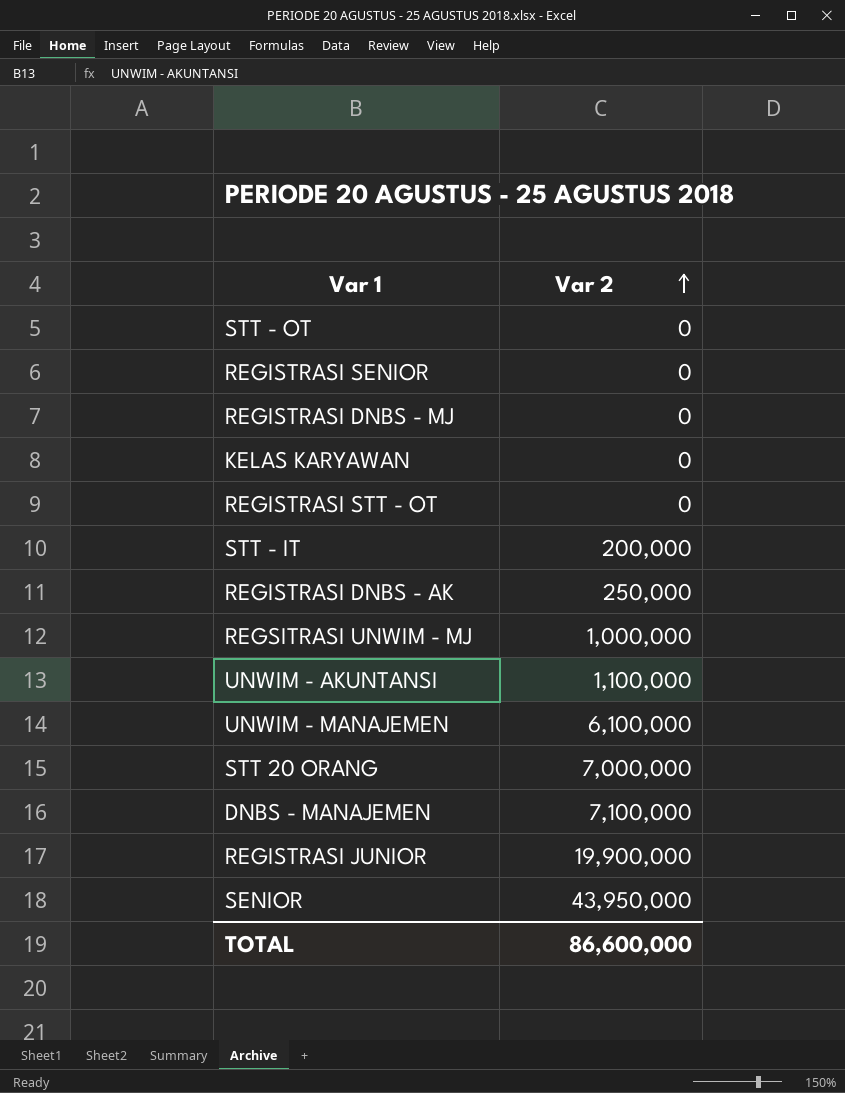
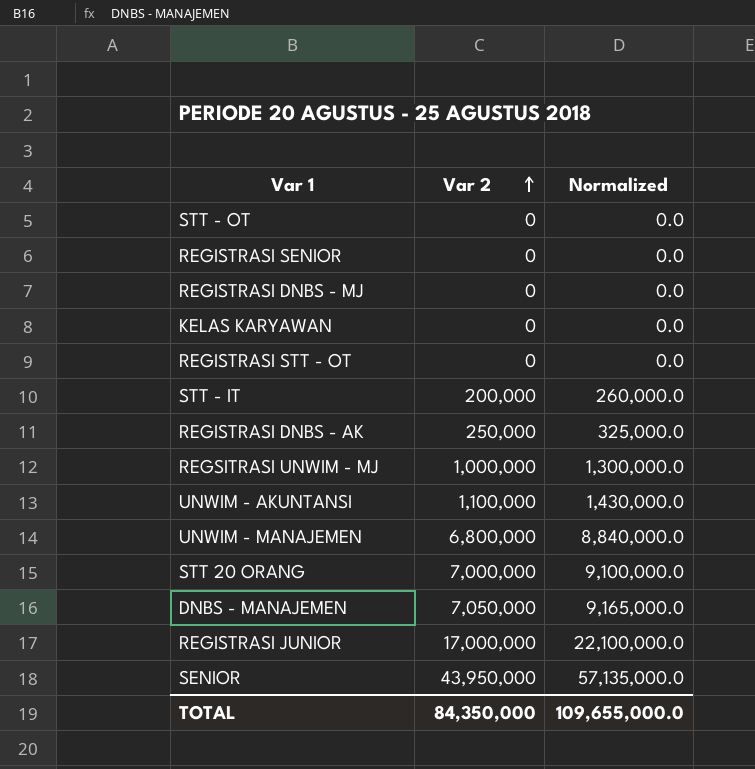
column Normalized | formula: none -> [Var 2] * 1.3
UNWIM - MANAJEMEN | Var 2: 6,100,000 -> 6,800,000
DNBS - MANAJEMEN | Var 2: 7,100,000 -> 7,050,000
REGISTRASI JUNIOR | Var 2: 19,900,000 -> 17,000,000
TOTAL | Var 2: 86,600,000 -> 84,350,000

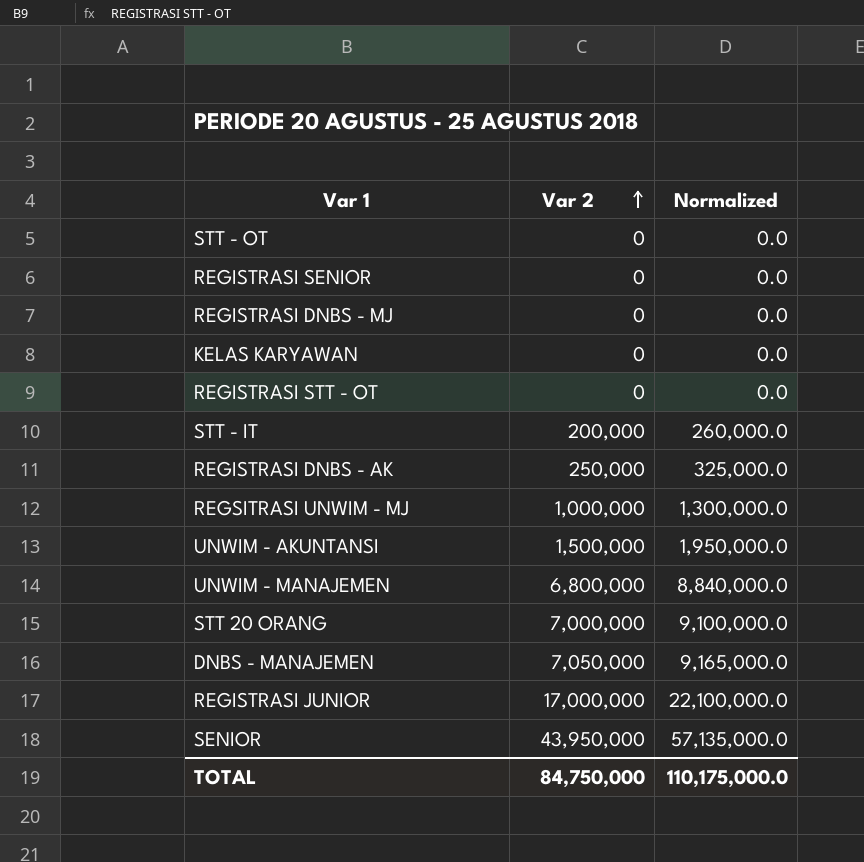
UNWIM - AKUNTANSI | Var 2: 1,100,000 -> 1,500,000
UNWIM - AKUNTANSI | Normalized: 1,430,000.0 -> 1,950,000.0
TOTAL | Var 2: 84,350,000 -> 84,750,000
TOTAL | Normalized: 109,655,000.0 -> 110,175,000.0

